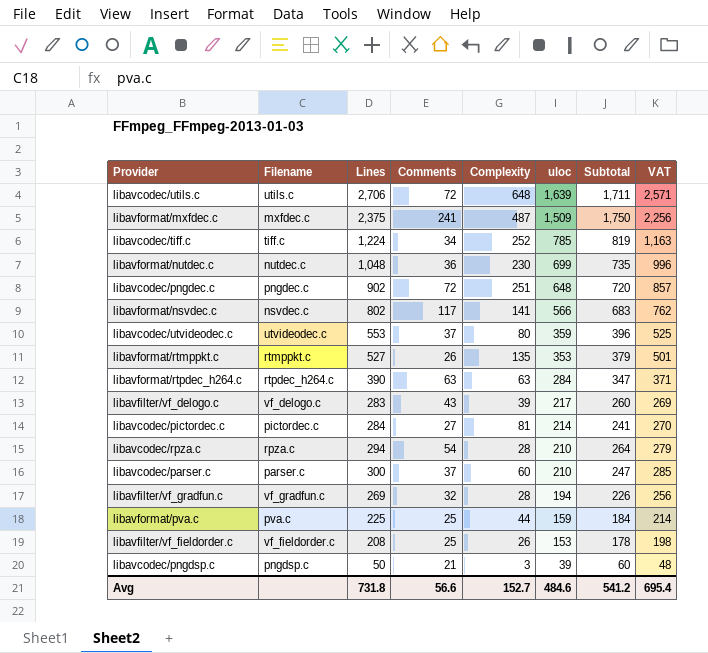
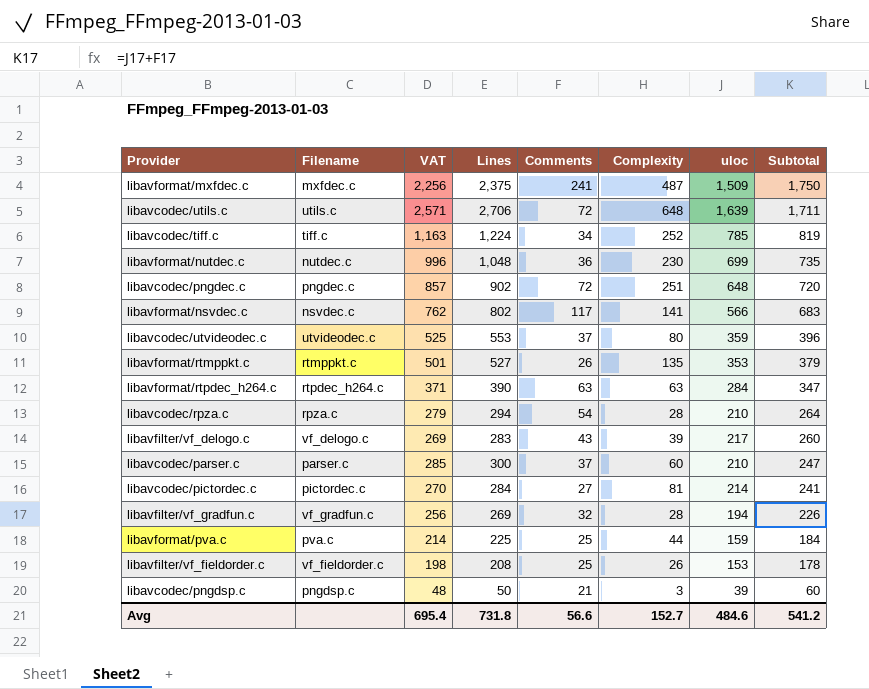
row order: uloc descending -> Subtotal descending
column VAT | position: 8 -> 3

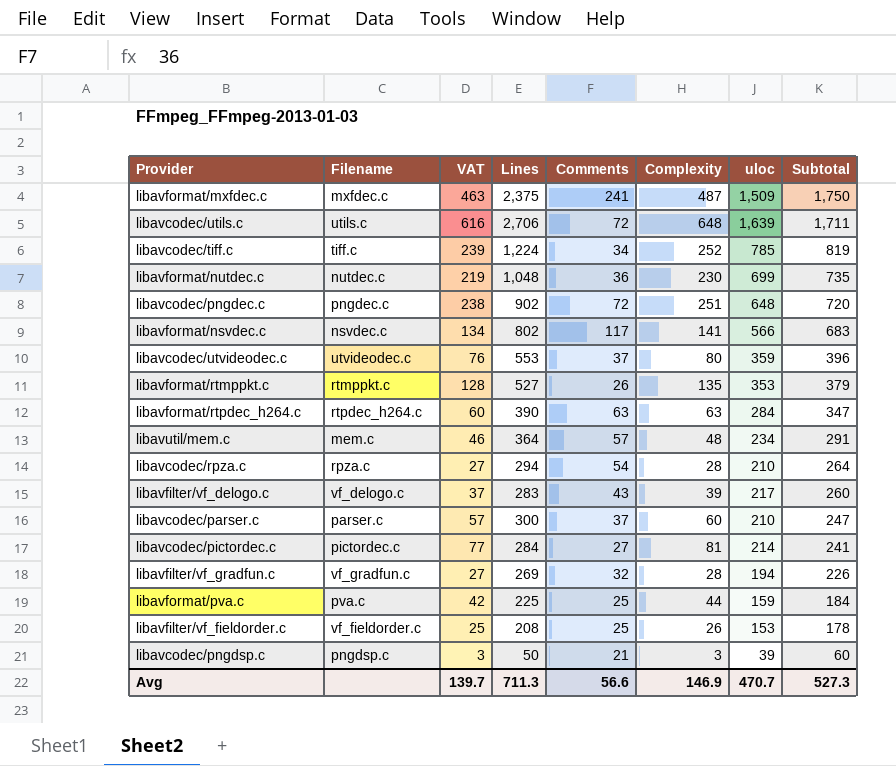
column VAT | formula: [Lines] * 0.95 -> [Complexity] * 0.95
row libavutil/mem.c: none -> mem.c | 46 | 364 | 57 | 48 | 234 | 291
Avg | VAT: 695.4 -> 139.7
Avg | Lines: 731.8 -> 711.3
Avg | Complexity: 152.7 -> 146.9
Avg | uloc: 484.6 -> 470.7
Avg | Subtotal: 541.2 -> 527.3

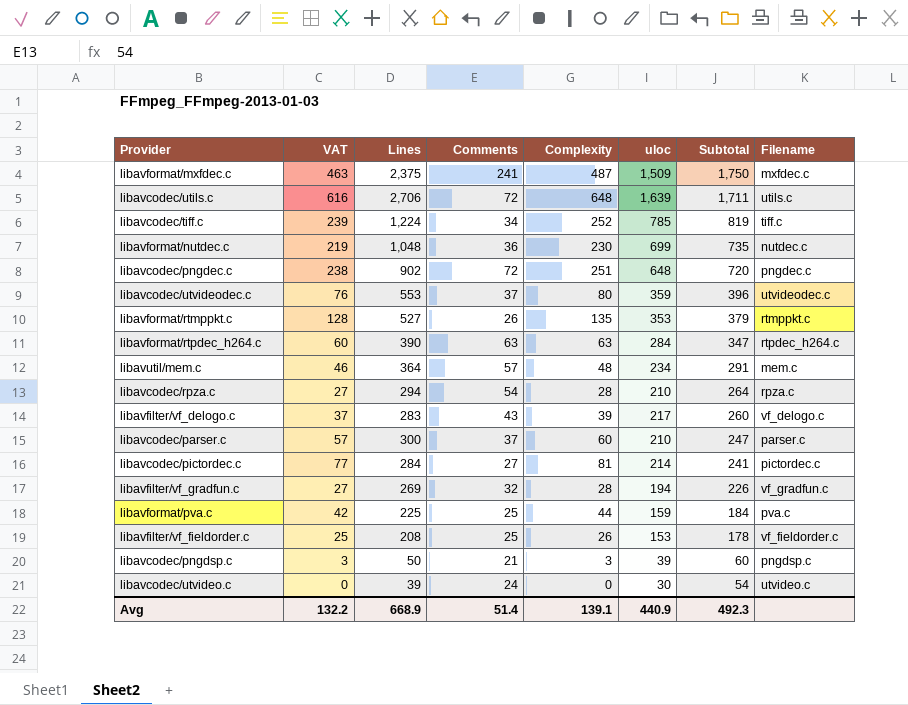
column Filename | position: 2 -> 8
row libavformat/nsvdec.c: nsvdec.c | 134 | 802 | 117 | 141 | 566 | 683 -> none
row libavcodec/utvideo.c: none -> 0 | 39 | 24 | 0 | 30 | 54 | utvideo.c
Avg | VAT: 139.7 -> 132.2
Avg | Lines: 711.3 -> 668.9
Avg | Comments: 56.6 -> 51.4
Avg | Complexity: 146.9 -> 139.1
Avg | uloc: 470.7 -> 440.9
Avg | Subtotal: 527.3 -> 492.3

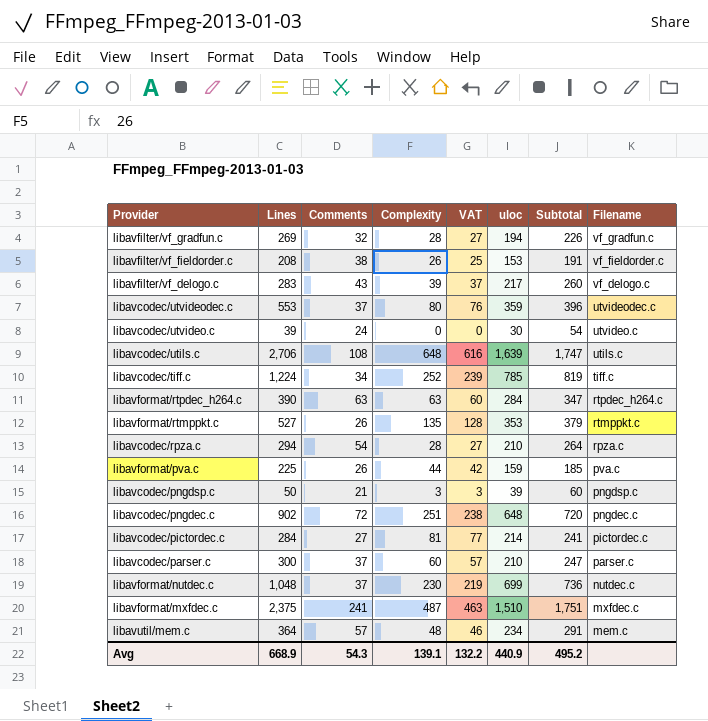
row order: Subtotal descending -> Filename descending
column VAT | position: 2 -> 5
libavfilter/vf_fieldorder.c | Comments: 25 -> 38
libavfilter/vf_fieldorder.c | Subtotal: 178 -> 191
libavcodec/utils.c | Comments: 72 -> 108
libavcodec/utils.c | Subtotal: 1,711 -> 1,747
libavformat/pva.c | Comments: 25 -> 26
libavformat/pva.c | Subtotal: 184 -> 185
libavformat/nutdec.c | Comments: 36 -> 37
libavformat/nutdec.c | Subtotal: 735 -> 736
libavformat/mxfdec.c | uloc: 1,509 -> 1,510
libavformat/mxfdec.c | Subtotal: 1,750 -> 1,751
Avg | Comments: 51.4 -> 54.3
Avg | Subtotal: 492.3 -> 495.2

